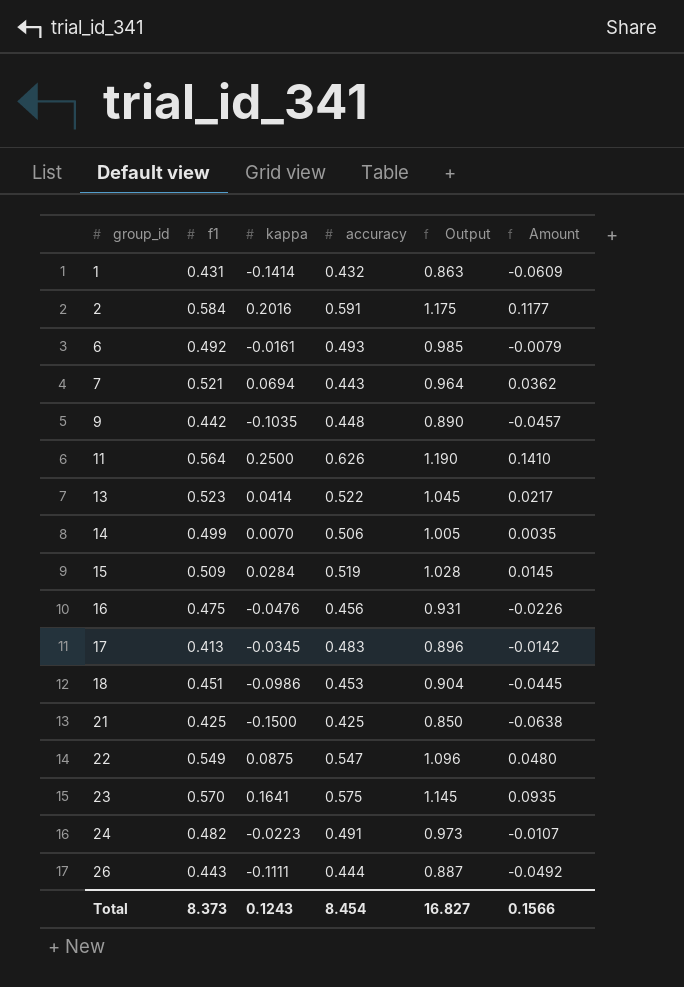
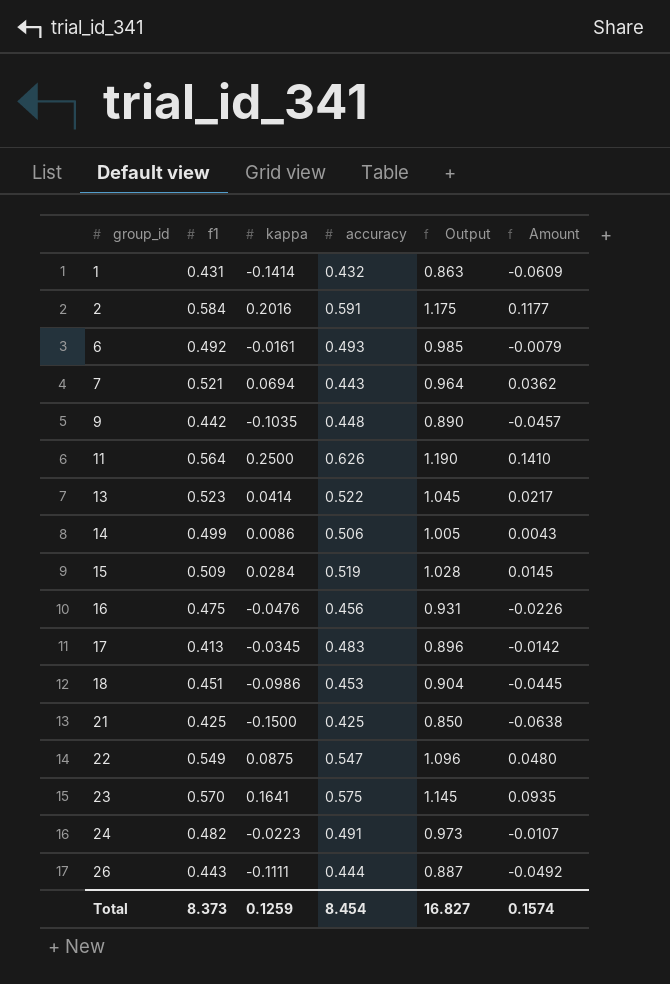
14 | kappa: 0.0070 -> 0.0086
14 | Amount: 0.0035 -> 0.0043
Total | kappa: 0.1243 -> 0.1259
Total | Amount: 0.1566 -> 0.1574

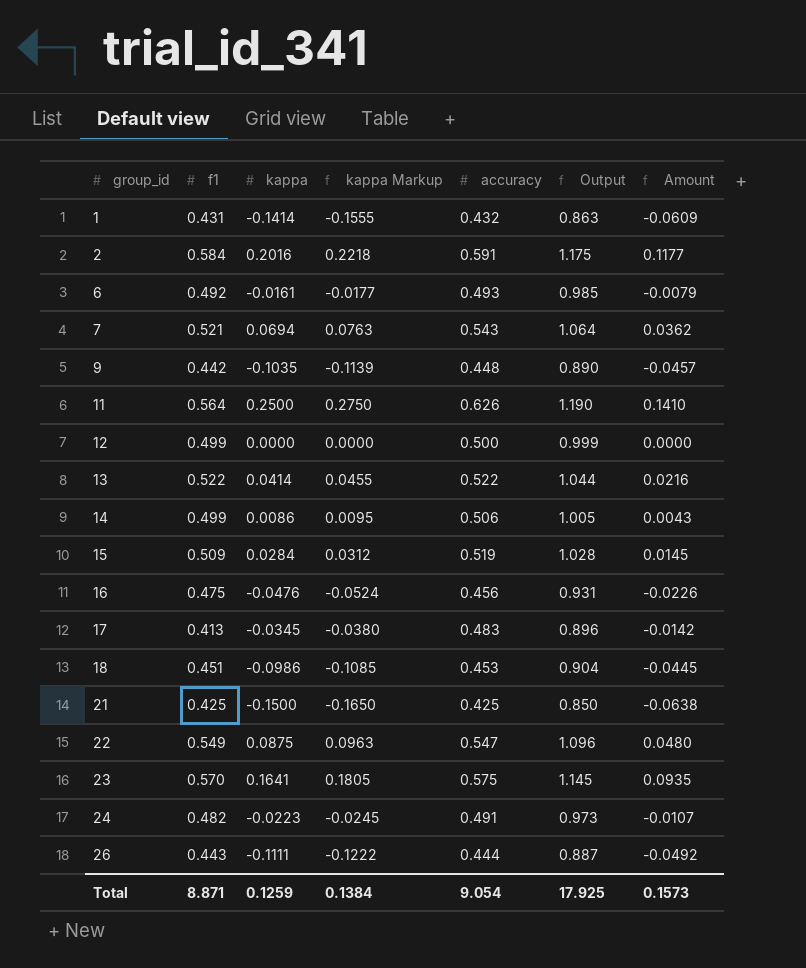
column kappa Markup | formula: none -> [kappa] * 1.1
7 | accuracy: 0.443 -> 0.543
7 | Output: 0.964 -> 1.064
row 12: none -> 0.499 | 0.0000 | 0.0000 | 0.500 | 0.999 | 0.0000
13 | f1: 0.523 -> 0.522
13 | Output: 1.045 -> 1.044
13 | Amount: 0.0217 -> 0.0216
Total | f1: 8.373 -> 8.871
Total | accuracy: 8.454 -> 9.054
Total | Output: 16.827 -> 17.925
Total | Amount: 0.1574 -> 0.1573

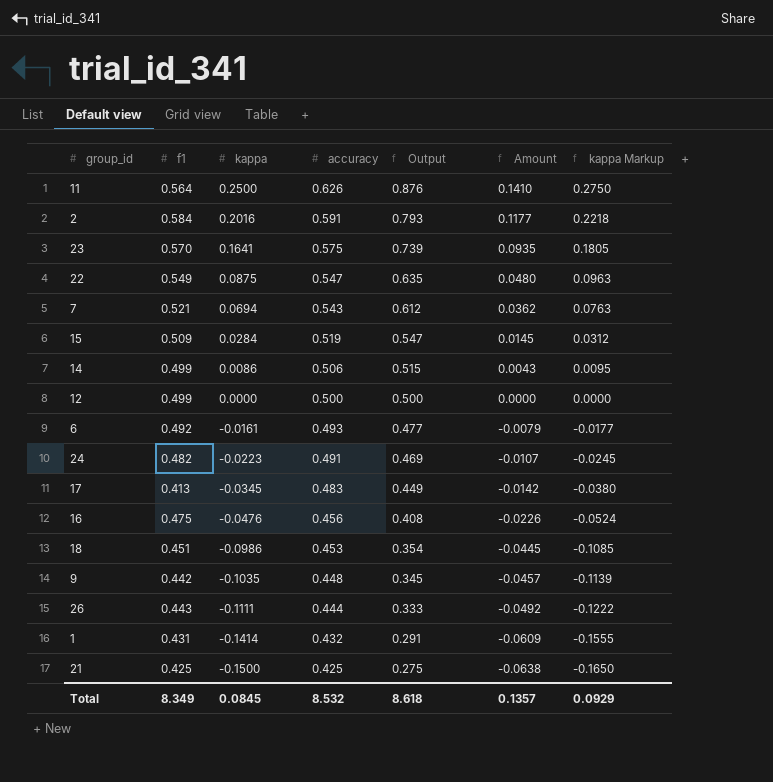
row order: group_id ascending -> kappa descending
column Output | formula: [f1] + [accuracy] -> [kappa] + [accuracy]
column kappa Markup | position: 4 -> 7
row 13: 0.522 | 0.0414 | 0.0455 | 0.522 | 1.044 | 0.0216 -> none
Total | f1: 8.871 -> 8.349
Total | kappa: 0.1259 -> 0.0845
Total | accuracy: 9.054 -> 8.532
Total | Output: 17.925 -> 8.618
Total | Amount: 0.1573 -> 0.1357
Total | kappa Markup: 0.1384 -> 0.0929

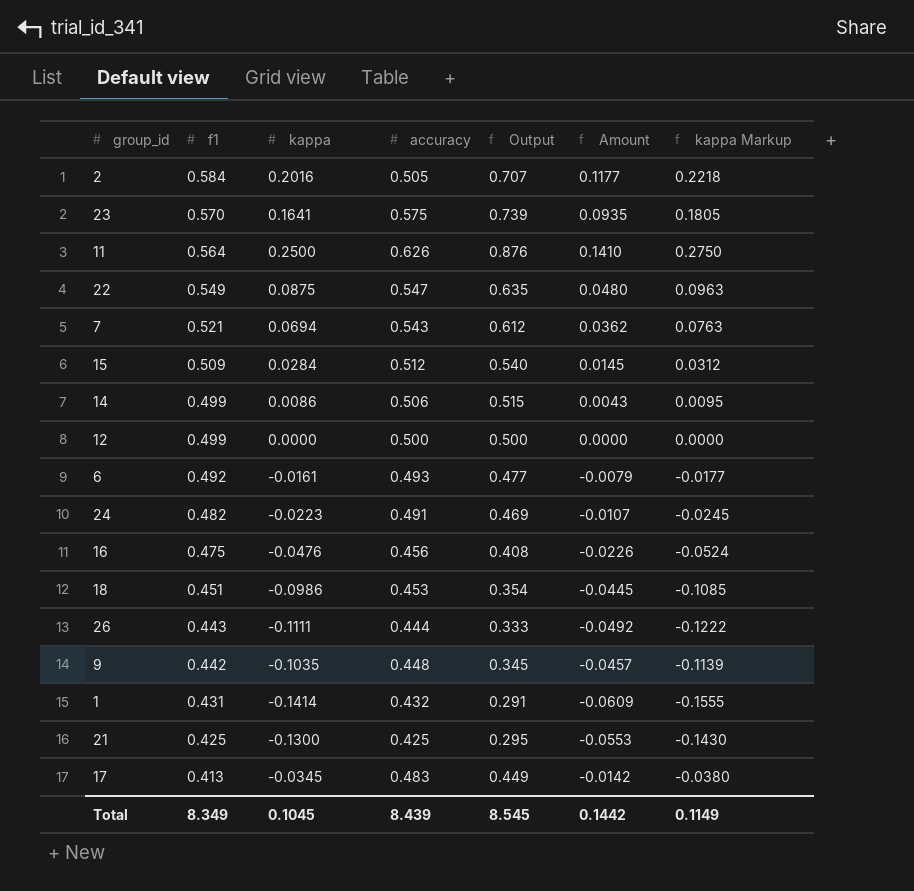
row order: kappa descending -> f1 descending
2 | accuracy: 0.591 -> 0.505
2 | Output: 0.793 -> 0.707
15 | accuracy: 0.519 -> 0.512
15 | Output: 0.547 -> 0.540
21 | kappa: -0.1500 -> -0.1300
21 | Output: 0.275 -> 0.295
21 | Amount: -0.0638 -> -0.0553
21 | kappa Markup: -0.1650 -> -0.1430
Total | kappa: 0.0845 -> 0.1045
Total | accuracy: 8.532 -> 8.439
Total | Output: 8.618 -> 8.545
Total | Amount: 0.1357 -> 0.1442
Total | kappa Markup: 0.0929 -> 0.1149

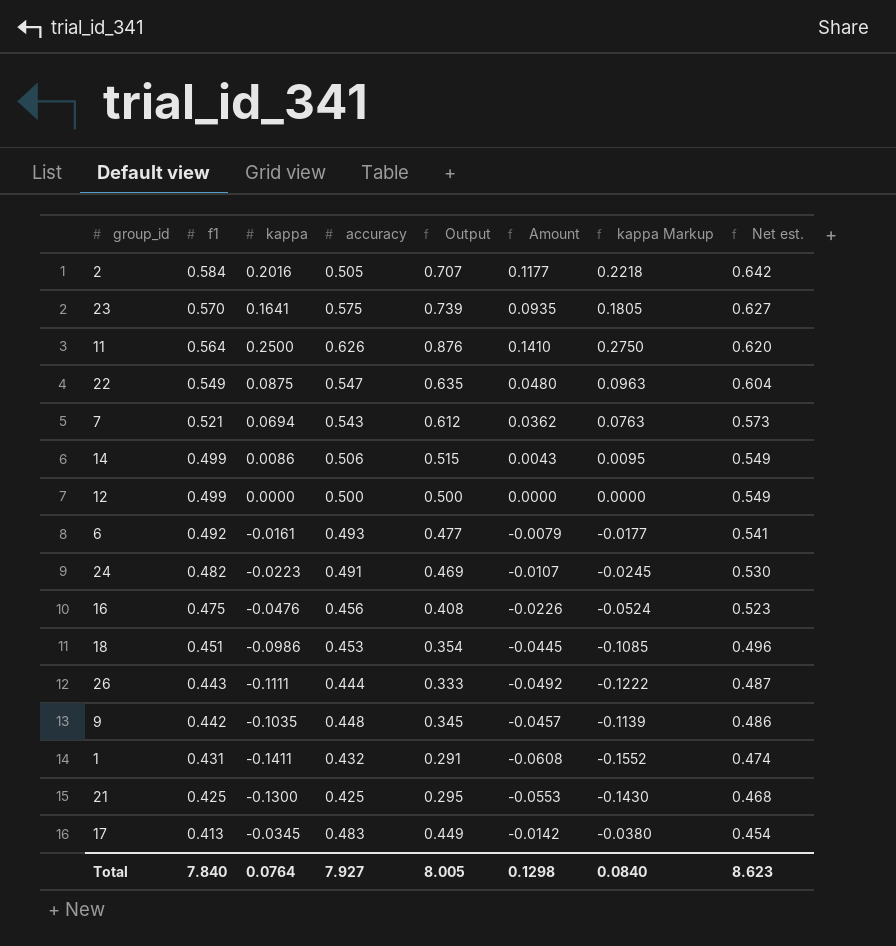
column Net est. | formula: none -> [f1] * 1.1
row 15: 0.509 | 0.0284 | 0.512 | 0.540 | 0.0145 | 0.0312 -> none
1 | kappa: -0.1414 -> -0.1411
1 | Amount: -0.0609 -> -0.0608
1 | kappa Markup: -0.1555 -> -0.1552
Total | f1: 8.349 -> 7.840
Total | kappa: 0.1045 -> 0.0764
Total | accuracy: 8.439 -> 7.927
Total | Output: 8.545 -> 8.005
Total | Amount: 0.1442 -> 0.1298
Total | kappa Markup: 0.1149 -> 0.0840

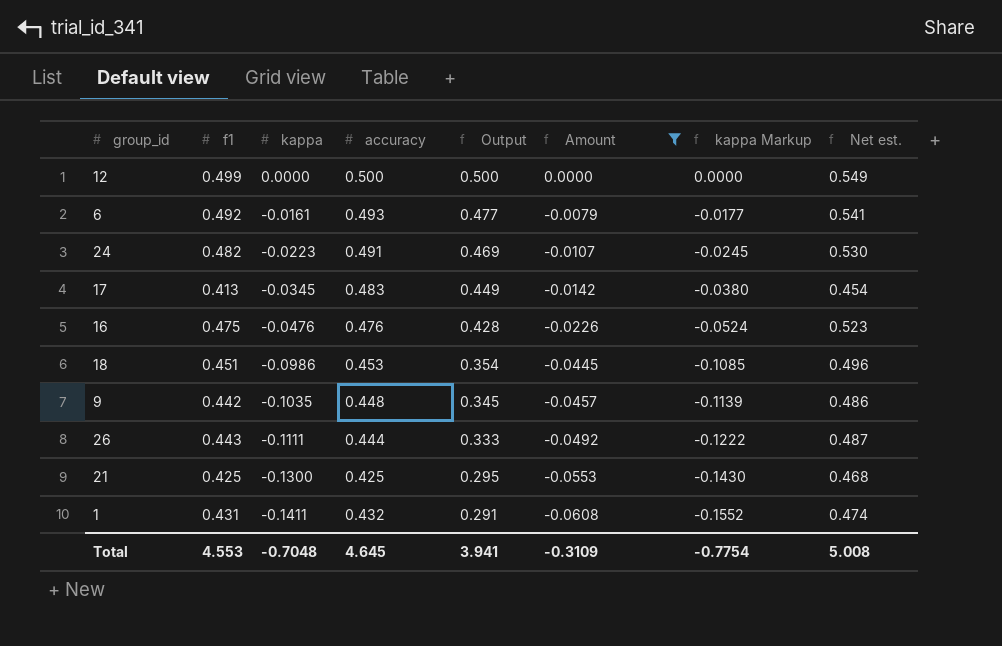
filter: none -> Amount <= 0.0000
row order: f1 descending -> kappa descending
16 | accuracy: 0.456 -> 0.476
16 | Output: 0.408 -> 0.428
Total | f1: 7.840 -> 4.553
Total | kappa: 0.0764 -> -0.7048
Total | accuracy: 7.927 -> 4.645
Total | Output: 8.005 -> 3.941
Total | Amount: 0.1298 -> -0.3109
Total | kappa Markup: 0.0840 -> -0.7754
Total | Net est.: 8.623 -> 5.008

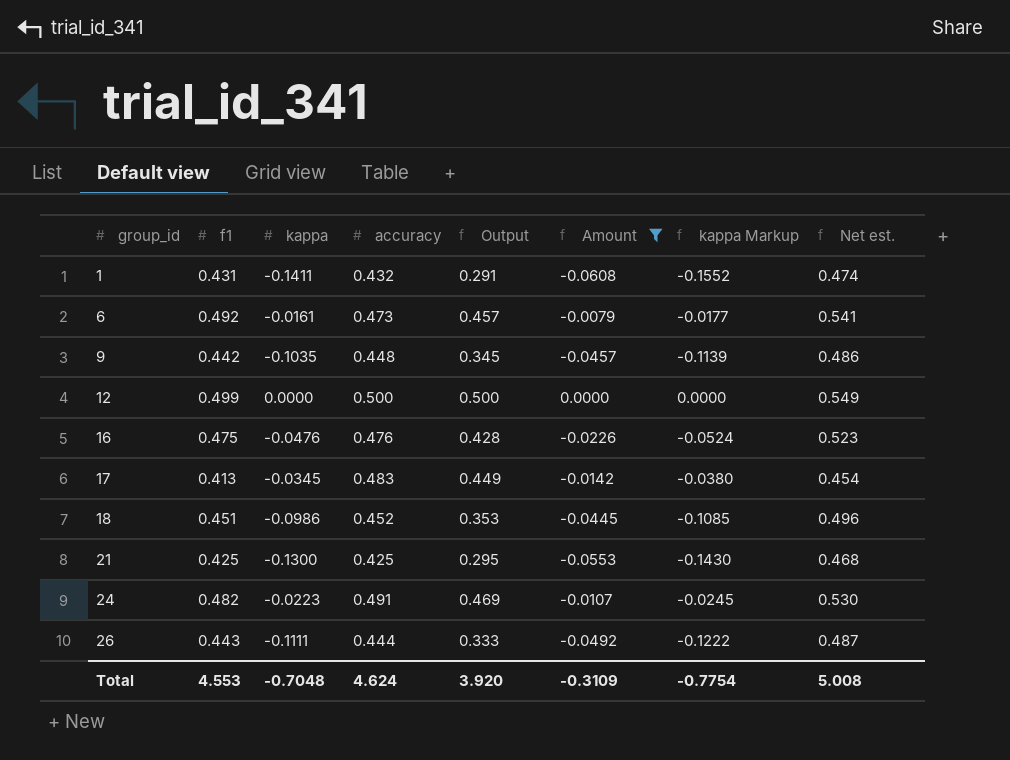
row order: kappa descending -> group_id ascending
6 | accuracy: 0.493 -> 0.473
6 | Output: 0.477 -> 0.457
18 | accuracy: 0.453 -> 0.452
18 | Output: 0.354 -> 0.353
Total | accuracy: 4.645 -> 4.624
Total | Output: 3.941 -> 3.920

